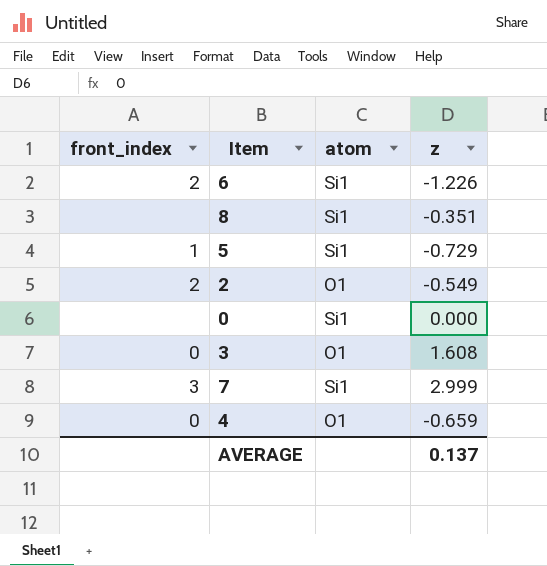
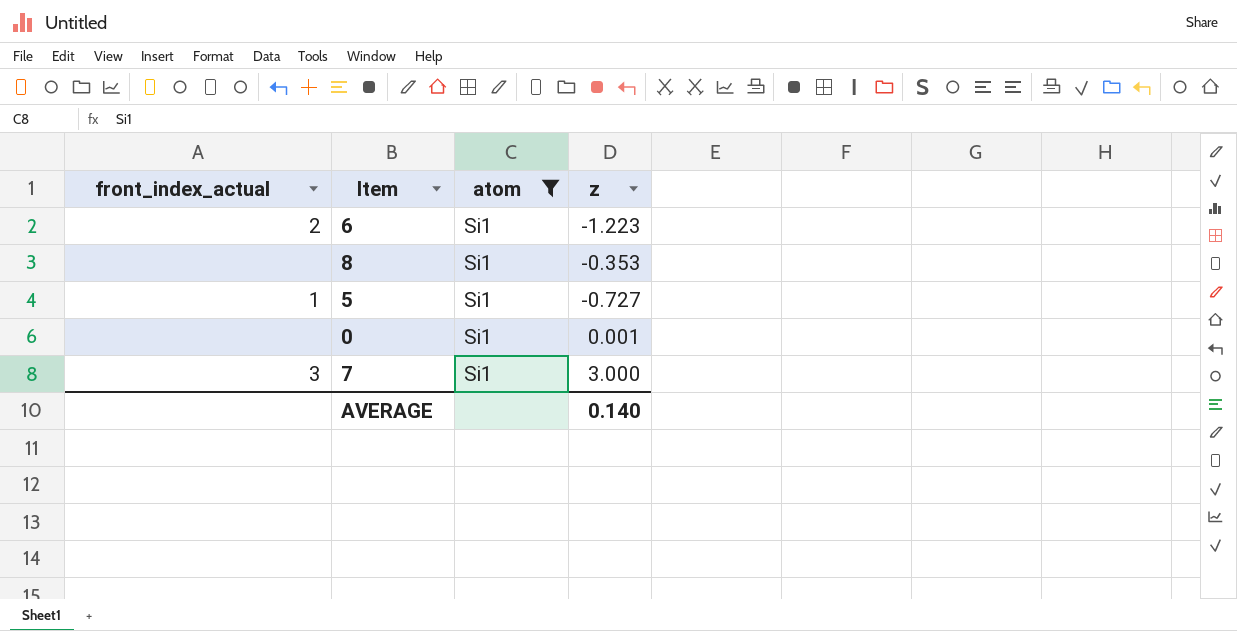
filter: none -> atom = Si1
column name: front_index -> front_index_actual
6 | z: -1.226 -> -1.223
8 | z: -0.351 -> -0.353
5 | z: -0.729 -> -0.727
0 | z: 0.000 -> 0.001
7 | z: 2.999 -> 3.000
AVERAGE | z: 0.137 -> 0.140

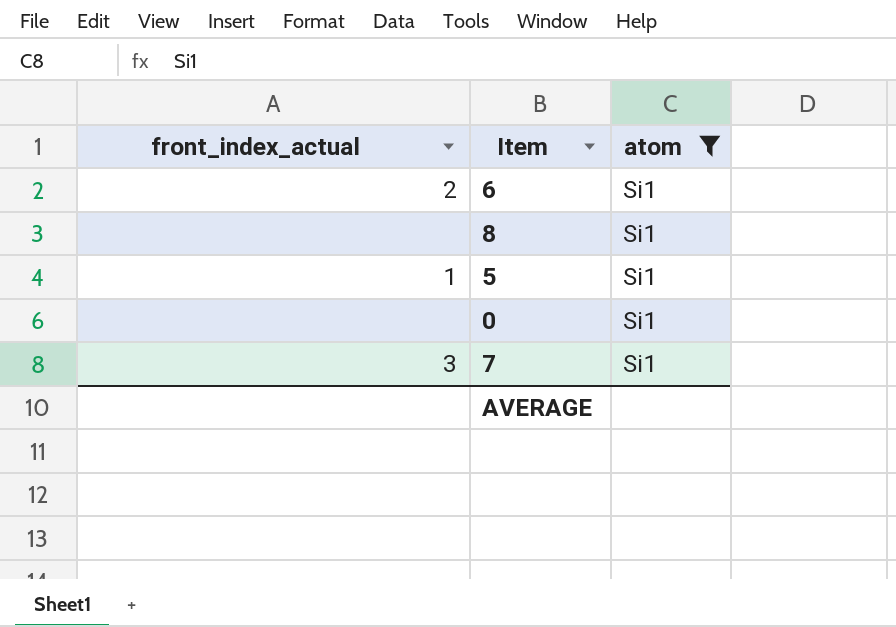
column z | position: 4 -> none

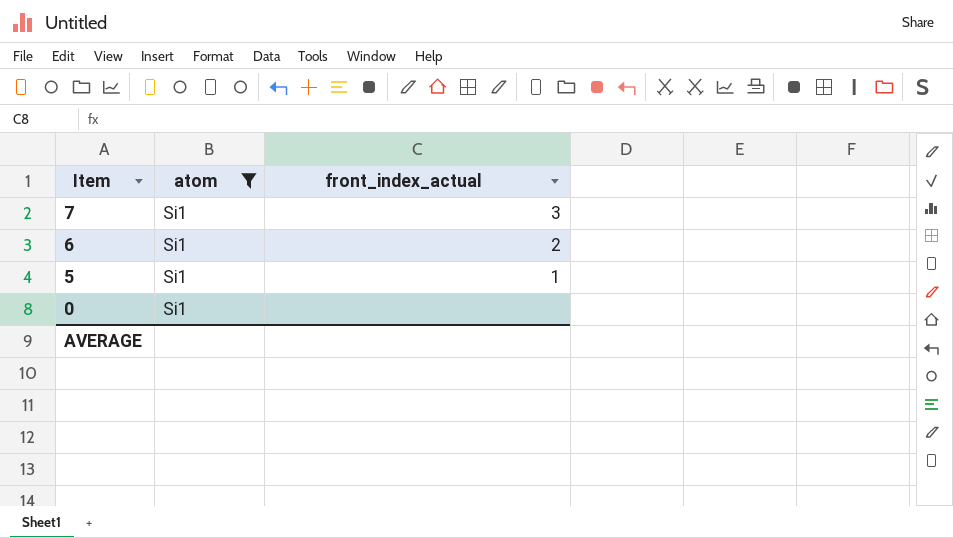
row order: none -> Item descending
column front_index_actual | position: 1 -> 3
row 8: none | Si1 -> none

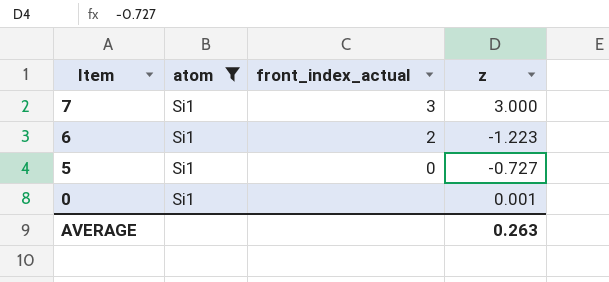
column z | position: none -> 4
5 | front_index_actual: 1 -> 0

